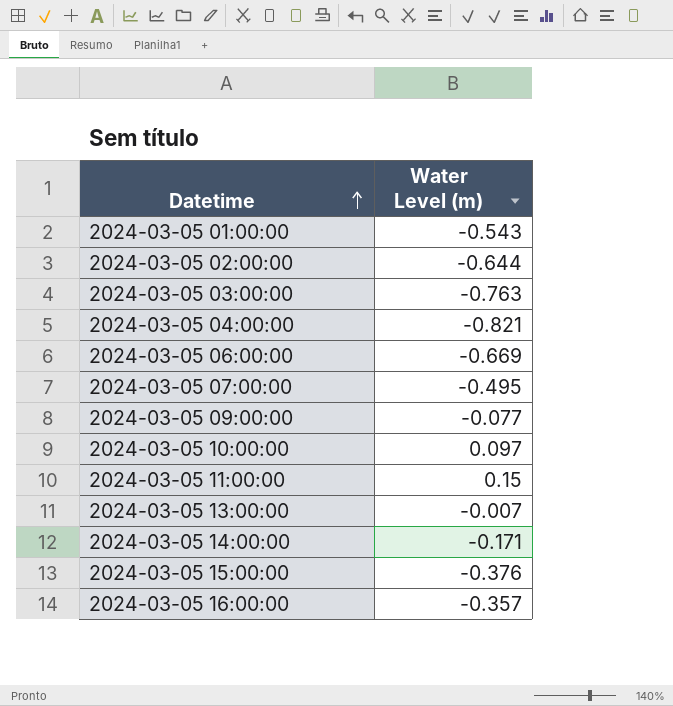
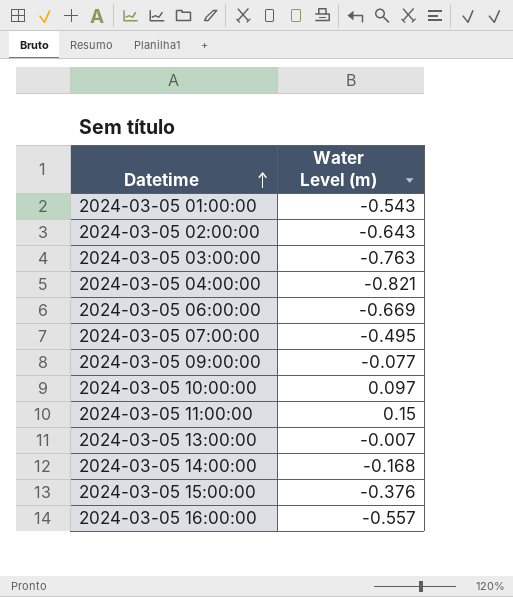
2024-03-05 02:00:00 | Water Level (m): -0.644 -> -0.643
2024-03-05 14:00:00 | Water Level (m): -0.171 -> -0.168
2024-03-05 16:00:00 | Water Level (m): -0.357 -> -0.557

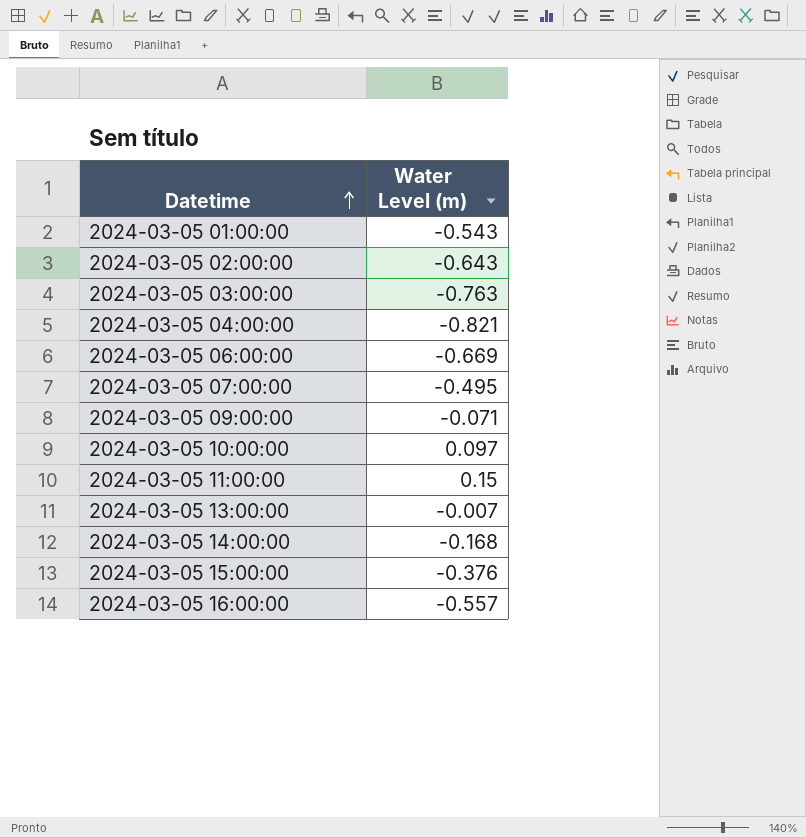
2024-03-05 09:00:00 | Water Level (m): -0.077 -> -0.071

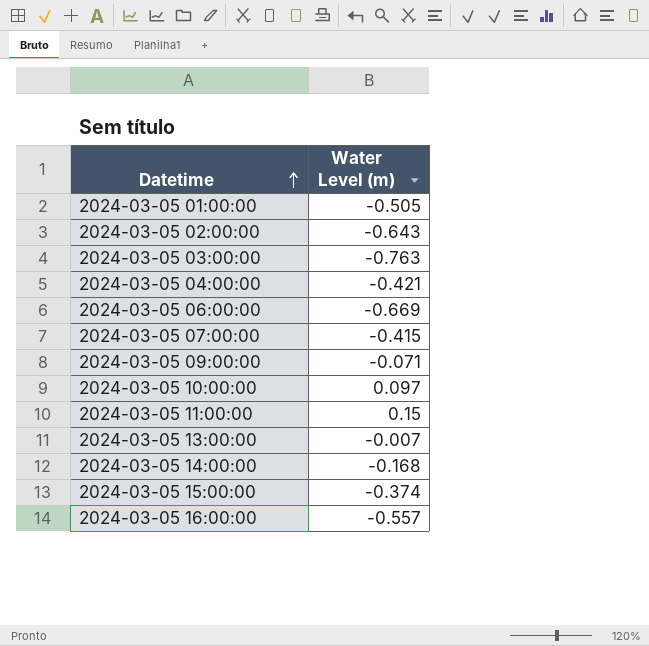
2024-03-05 01:00:00 | Water Level (m): -0.543 -> -0.505
2024-03-05 04:00:00 | Water Level (m): -0.821 -> -0.421
2024-03-05 07:00:00 | Water Level (m): -0.495 -> -0.415
2024-03-05 15:00:00 | Water Level (m): -0.376 -> -0.374

